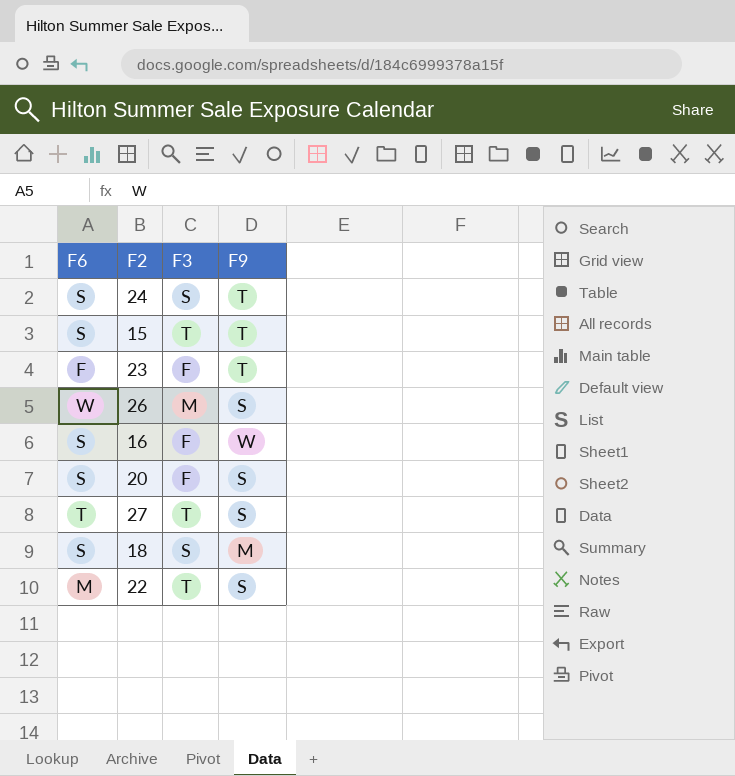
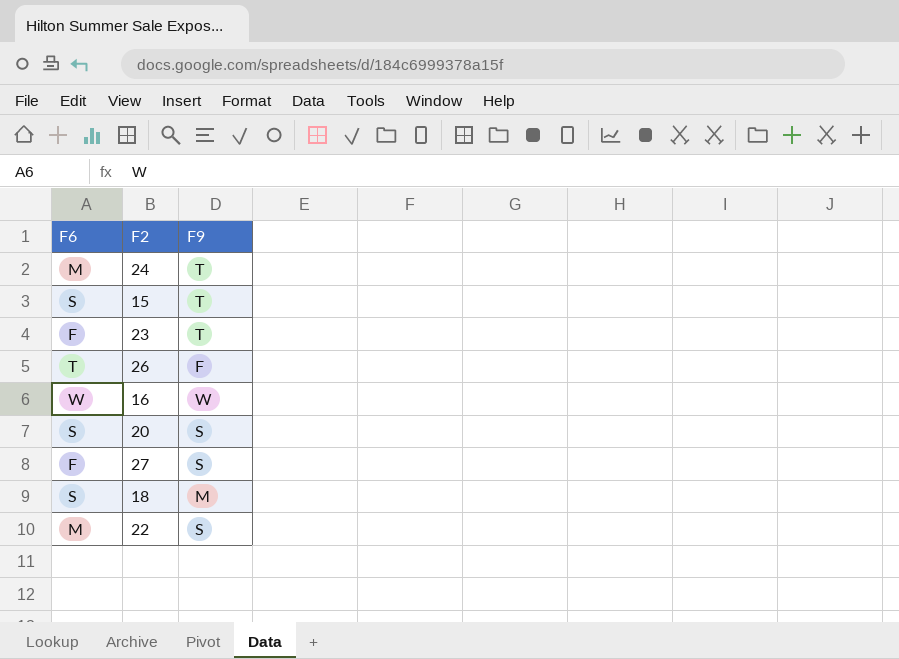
column F3 | position: 3 -> none
24 | F6: S -> M
26 | F6: W -> T
26 | F9: S -> F
16 | F6: S -> W
27 | F6: T -> F

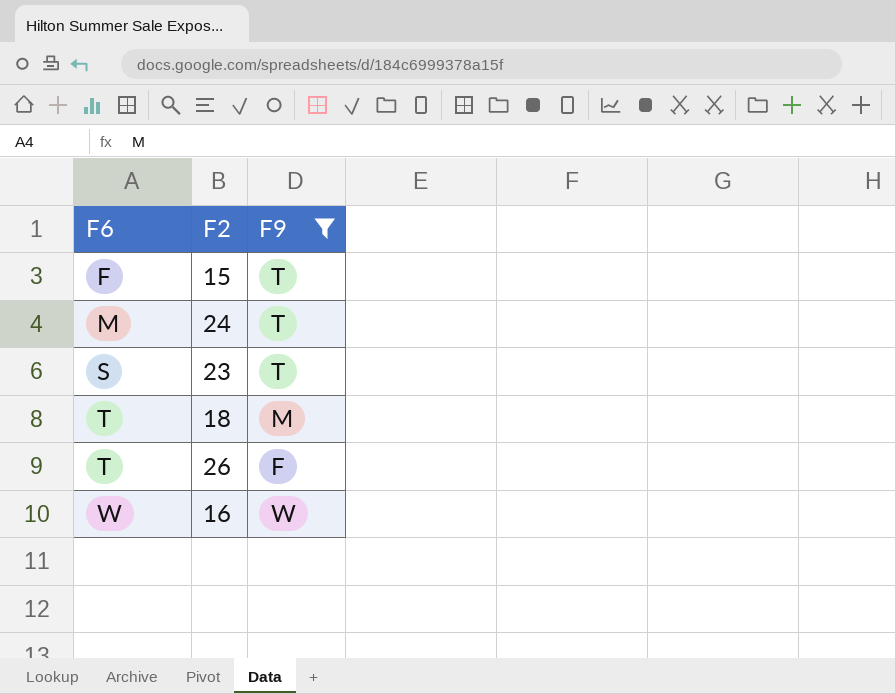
filter: none -> F9 != S
row order: none -> F6 ascending
15 | F6: S -> F
23 | F6: F -> S
18 | F6: S -> T

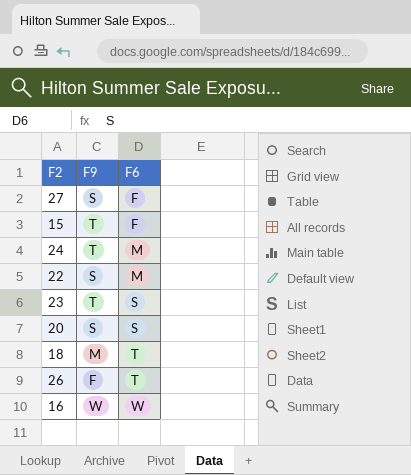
filter: F9 != S -> none
column F6 | position: 1 -> 3

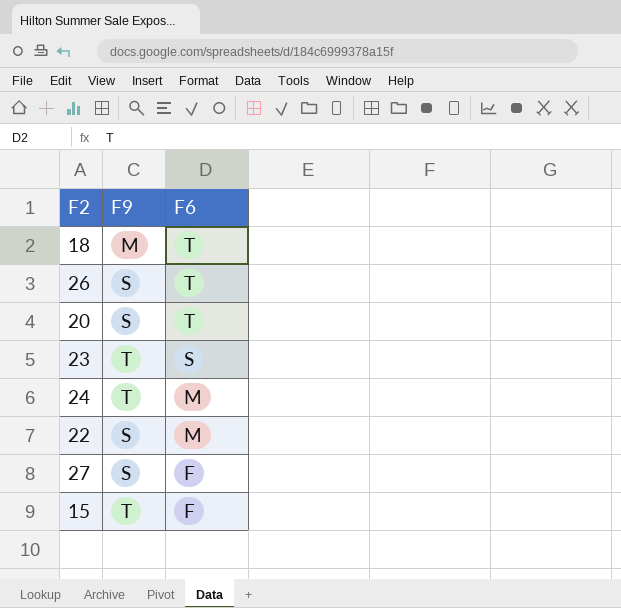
row order: F6 ascending -> F6 descending
row 16: W | W -> none
26 | F9: F -> S
20 | F6: S -> T

